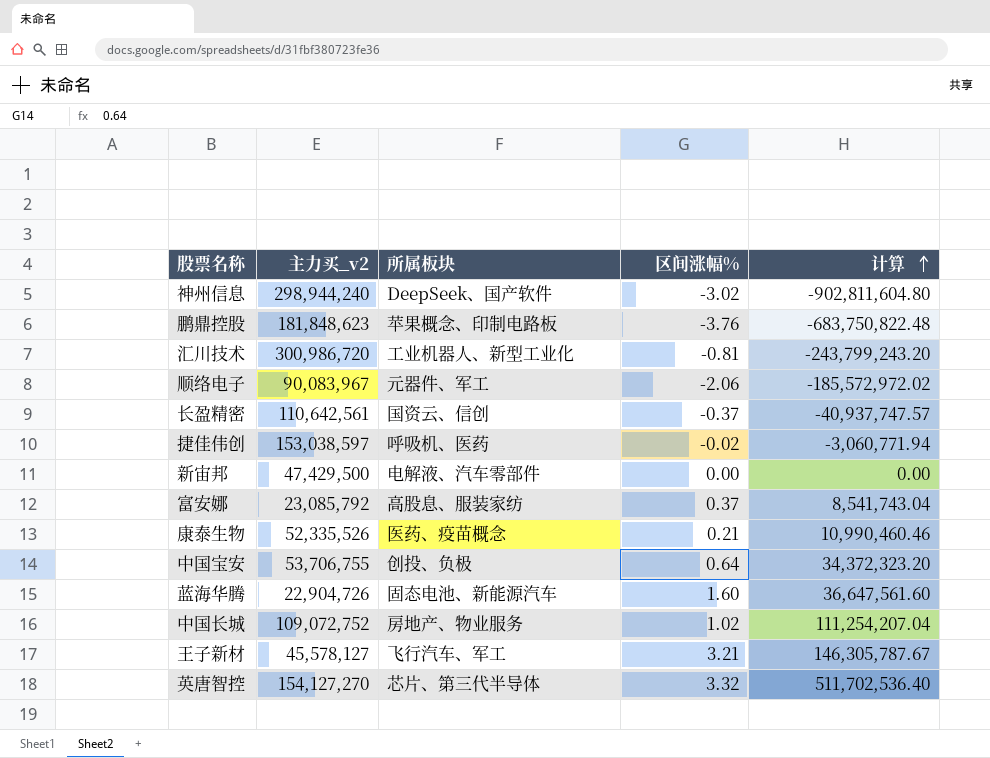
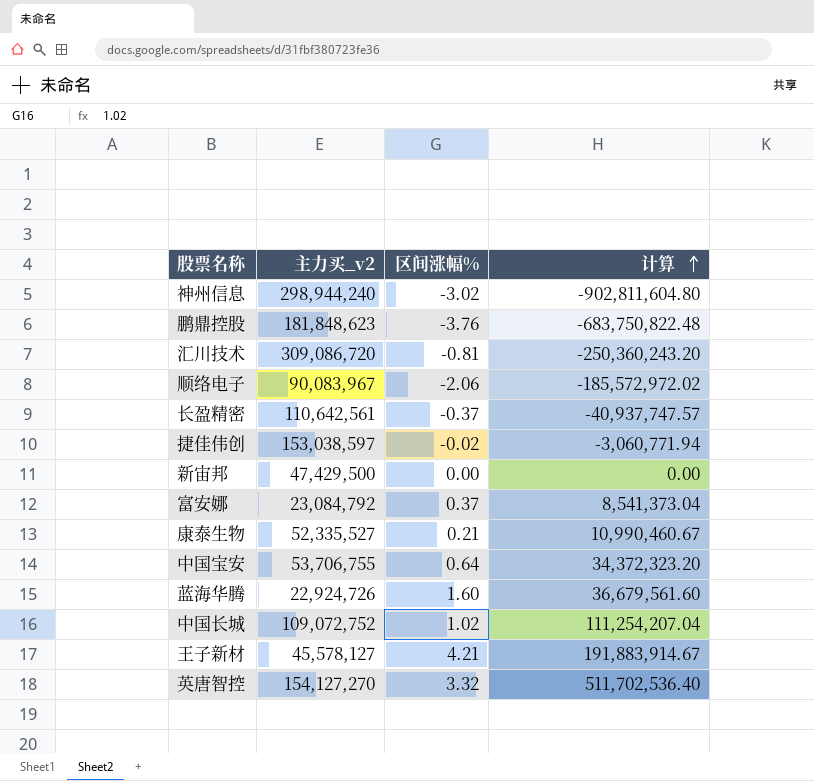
column 所属板块 | position: 3 -> none
汇川技术 | 主力买_v2: 300,986,720 -> 309,086,720
汇川技术 | 计算: -243,799,243.20 -> -250,360,243.20
富安娜 | 主力买_v2: 23,085,792 -> 23,084,792
富安娜 | 计算: 8,541,743.04 -> 8,541,373.04
康泰生物 | 主力买_v2: 52,335,526 -> 52,335,527
康泰生物 | 计算: 10,990,460.46 -> 10,990,460.67
蓝海华腾 | 主力买_v2: 22,904,726 -> 22,924,726
蓝海华腾 | 计算: 36,647,561.60 -> 36,679,561.60
王子新材 | 区间涨幅%: 3.21 -> 4.21
王子新材 | 计算: 146,305,787.67 -> 191,883,914.67

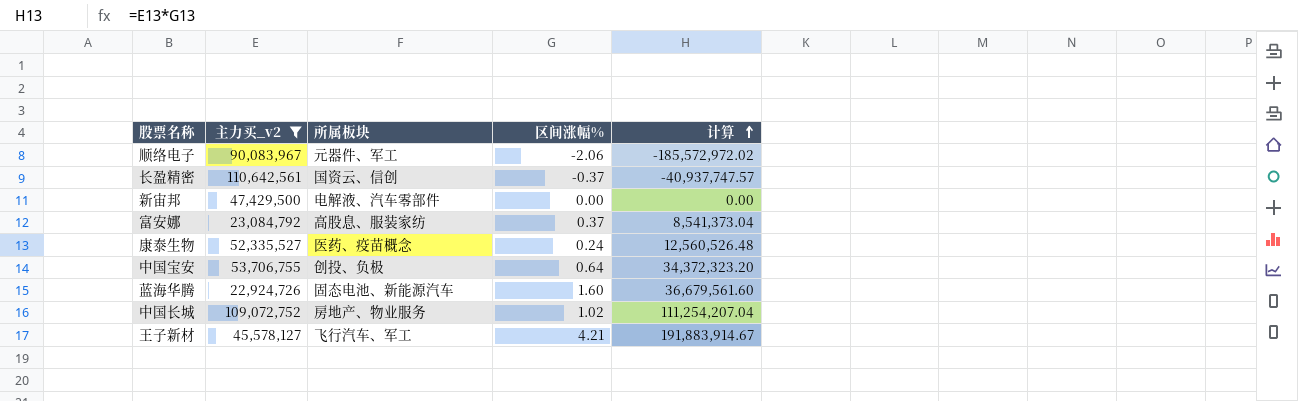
filter: none -> 主力买_v2 <= 110,642,561
column 所属板块 | position: none -> 3
康泰生物 | 区间涨幅%: 0.21 -> 0.24
康泰生物 | 计算: 10,990,460.67 -> 12,560,526.48

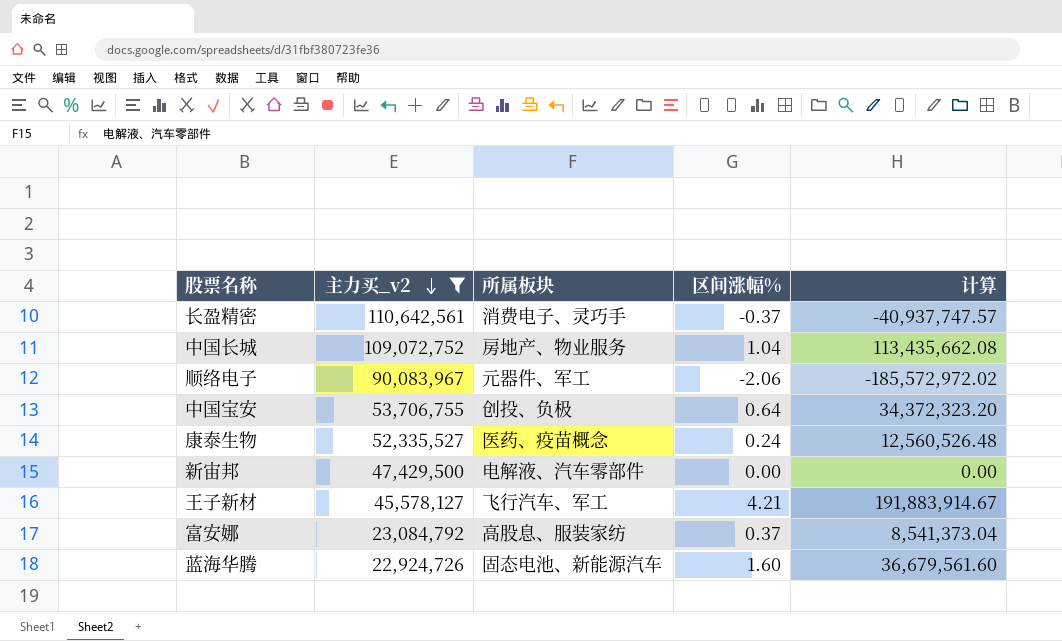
row order: 计算 ascending -> 主力买_v2 descending
长盈精密 | 所属板块: 国资云、信创 -> 消费电子、灵巧手
中国长城 | 区间涨幅%: 1.02 -> 1.04
中国长城 | 计算: 111,254,207.04 -> 113,435,662.08

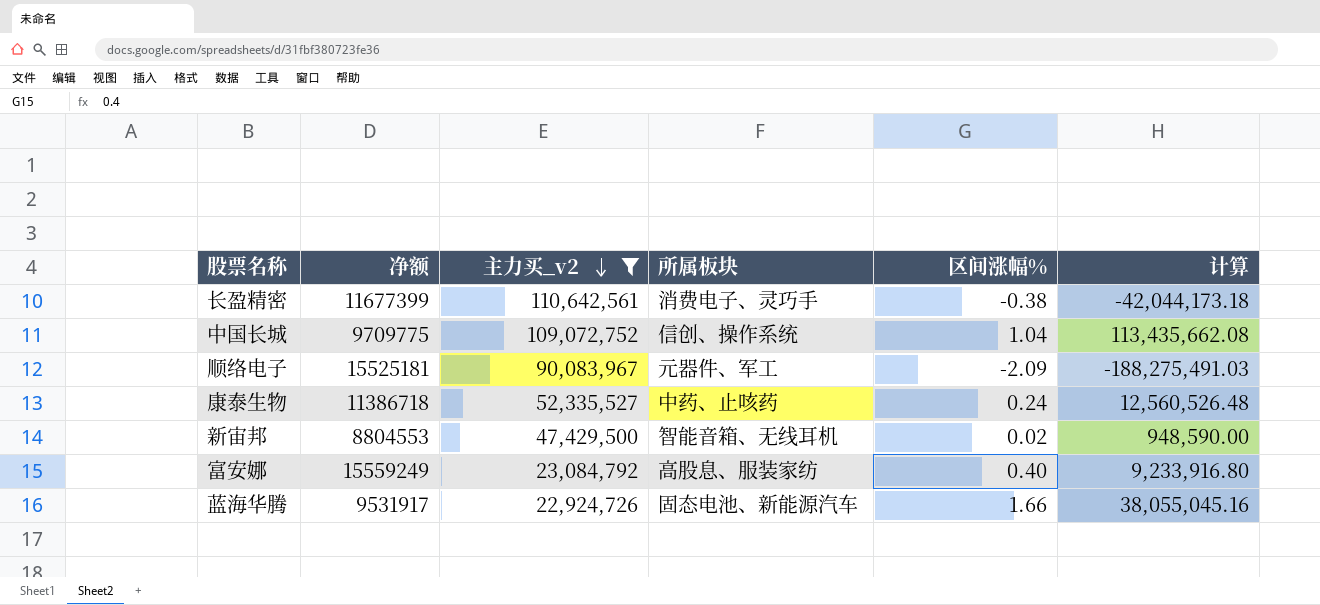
column 净额 | position: none -> 2
row 中国宝安: 53,706,755 | 创投、负极 | 0.64 | 34,372,323.20 -> none
row 王子新材: 45,578,127 | 飞行汽车、军工 | 4.21 | 191,883,914.67 -> none
长盈精密 | 区间涨幅%: -0.37 -> -0.38
长盈精密 | 计算: -40,937,747.57 -> -42,044,173.18
中国长城 | 所属板块: 房地产、物业服务 -> 信创、操作系统
顺络电子 | 区间涨幅%: -2.06 -> -2.09
顺络电子 | 计算: -185,572,972.02 -> -188,275,491.03
康泰生物 | 所属板块: 医药、疫苗概念 -> 中药、止咳药
新宙邦 | 所属板块: 电解液、汽车零部件 -> 智能音箱、无线耳机
新宙邦 | 区间涨幅%: 0.00 -> 0.02
新宙邦 | 计算: 0.00 -> 948,590.00
富安娜 | 区间涨幅%: 0.37 -> 0.40
富安娜 | 计算: 8,541,373.04 -> 9,233,916.80
蓝海华腾 | 区间涨幅%: 1.60 -> 1.66
蓝海华腾 | 计算: 36,679,561.60 -> 38,055,045.16

